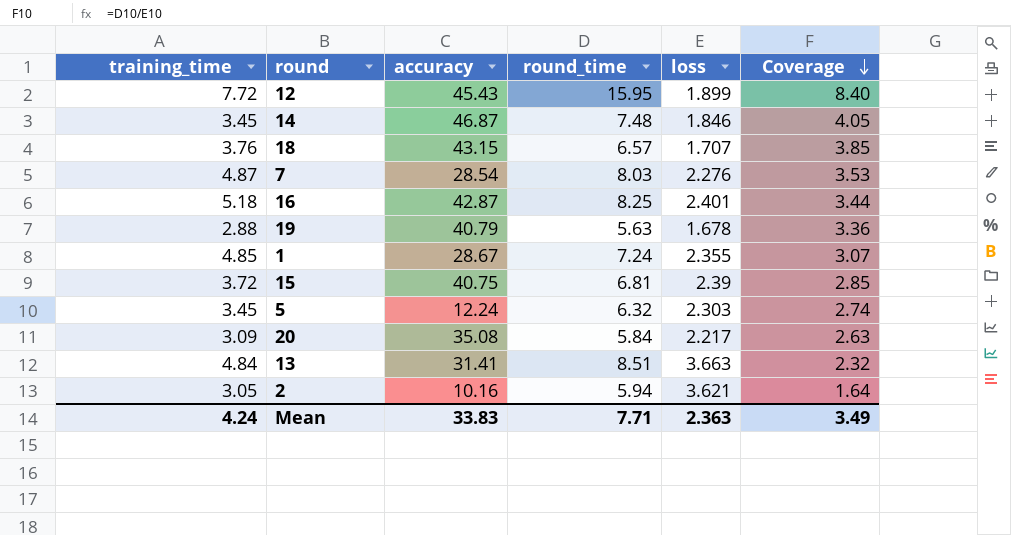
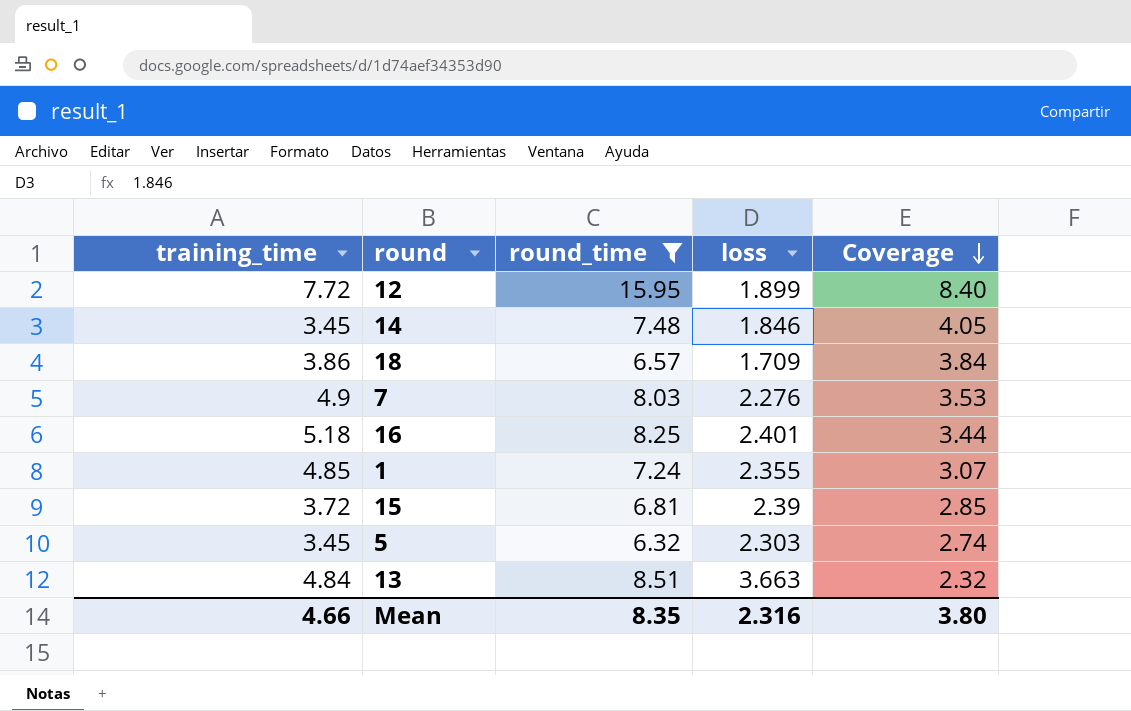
filter: none -> round_time >= 6.32
column accuracy | position: 3 -> none
18 | training_time: 3.76 -> 3.86
18 | loss: 1.707 -> 1.709
18 | Coverage: 3.85 -> 3.84
7 | training_time: 4.87 -> 4.9
Mean | training_time: 4.24 -> 4.66
Mean | round_time: 7.71 -> 8.35
Mean | loss: 2.363 -> 2.316
Mean | Coverage: 3.49 -> 3.80

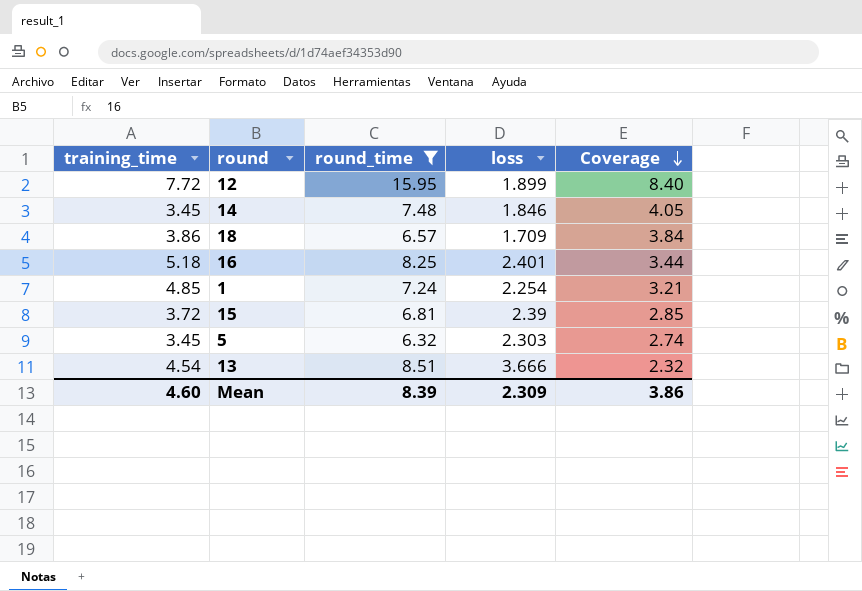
row 7: 4.9 | 8.03 | 2.276 | 3.53 -> none
1 | loss: 2.355 -> 2.254
1 | Coverage: 3.07 -> 3.21
13 | training_time: 4.84 -> 4.54
13 | loss: 3.663 -> 3.666
Mean | training_time: 4.66 -> 4.60
Mean | round_time: 8.35 -> 8.39
Mean | loss: 2.316 -> 2.309
Mean | Coverage: 3.80 -> 3.86

